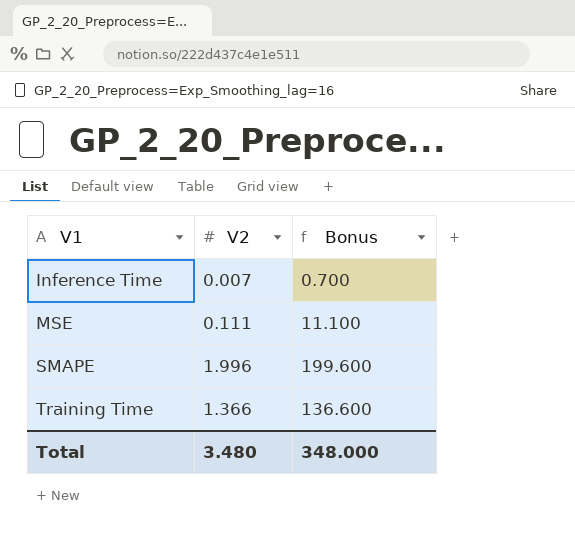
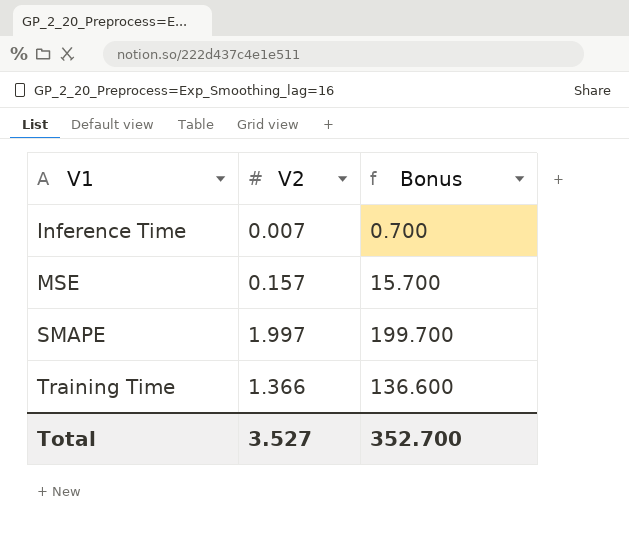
MSE | V2: 0.111 -> 0.157
MSE | Bonus: 11.100 -> 15.700
SMAPE | V2: 1.996 -> 1.997
SMAPE | Bonus: 199.600 -> 199.700
Total | V2: 3.480 -> 3.527
Total | Bonus: 348.000 -> 352.700

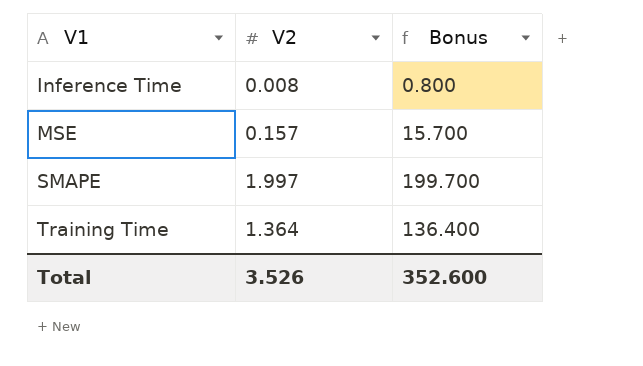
Inference Time | V2: 0.007 -> 0.008
Inference Time | Bonus: 0.700 -> 0.800
Training Time | V2: 1.366 -> 1.364
Training Time | Bonus: 136.600 -> 136.400
Total | V2: 3.527 -> 3.526
Total | Bonus: 352.700 -> 352.600

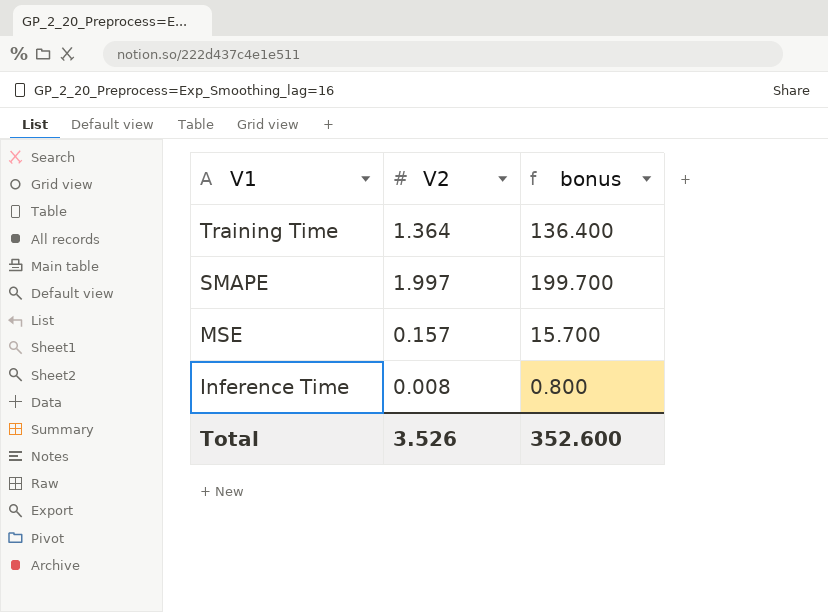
row order: V1 ascending -> V1 descending
column name: Bonus -> bonus

